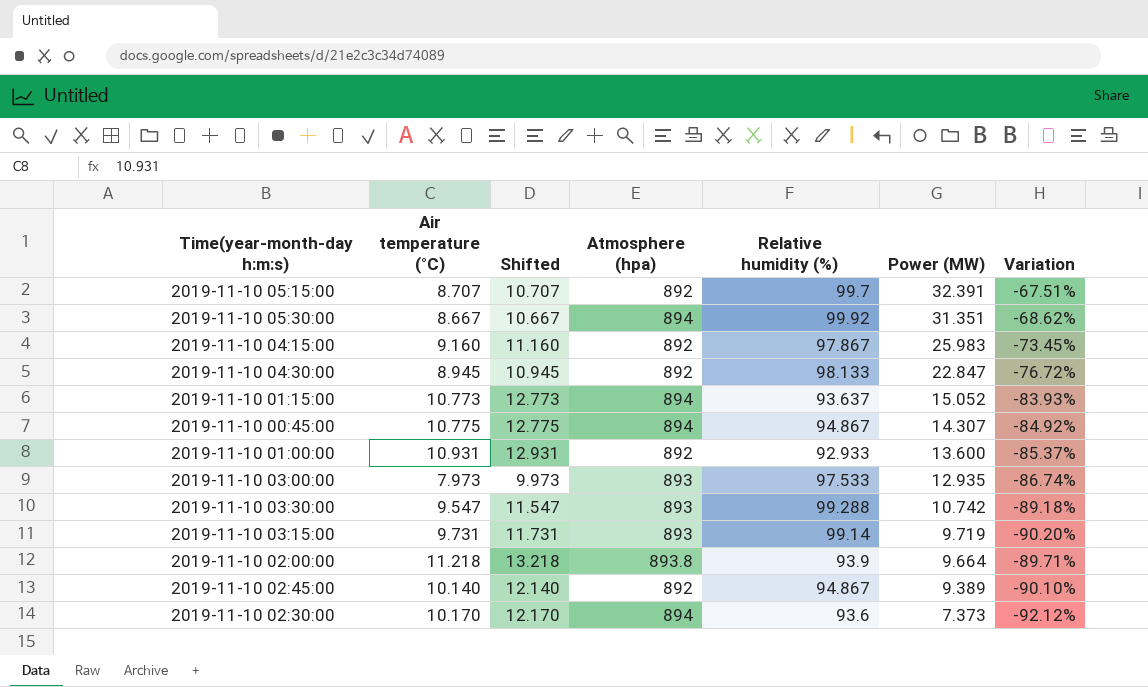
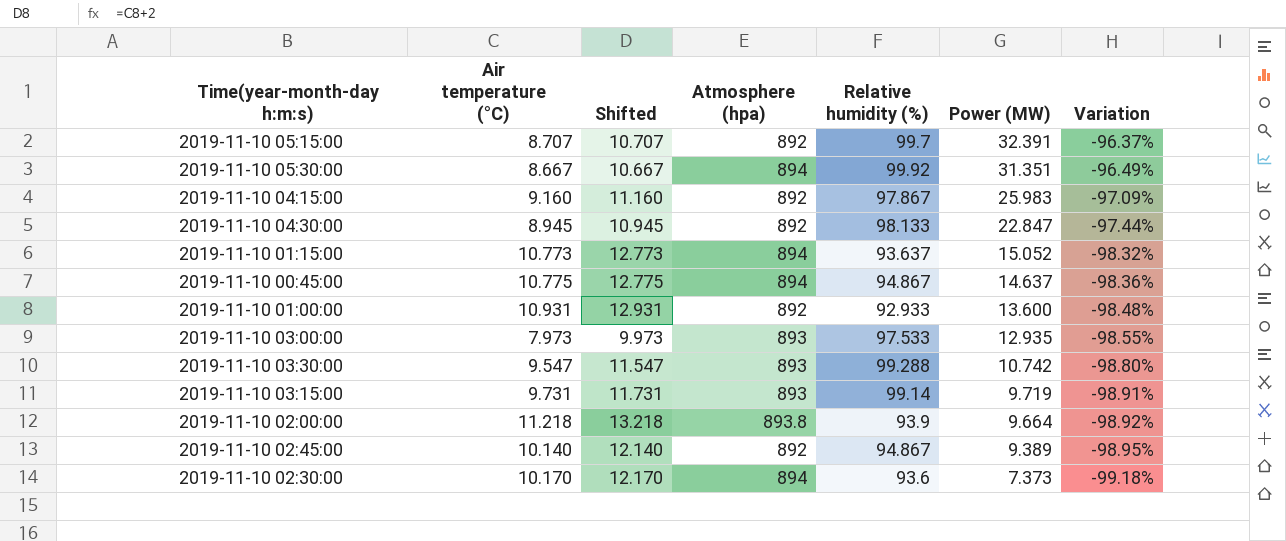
column Variation | formula: ([Power (MW)] - [Relative humidity (%)]) / [Relative humidity (%)] -> ([Power (MW)] - [Atmosphere (hpa)]) / [Atmosphere (hpa)]
2019-11-10 00:45:00 | Power (MW): 14.307 -> 14.637

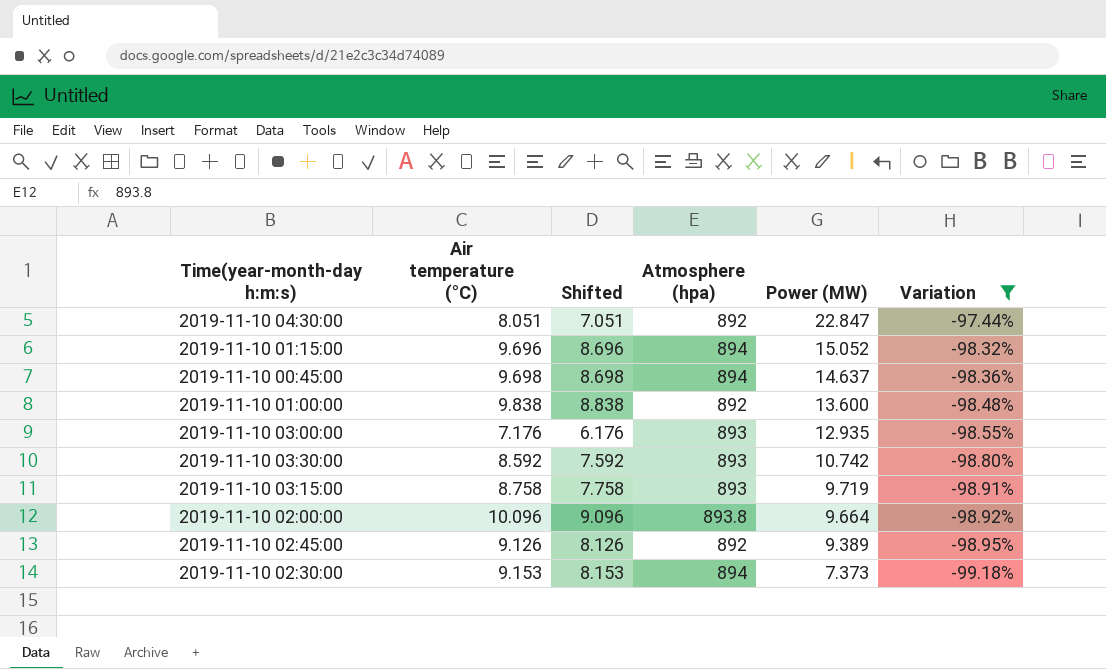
filter: none -> Variation <= -97.44%
column Relative humidity (%) | position: 5 -> none
column Shifted | formula: [Air temperature (°C)] + 2 -> [Air temperature (°C)] - 1
2019-11-10 04:30:00 | Air temperature (°C): 8.945 -> 8.051
2019-11-10 01:15:00 | Air temperature (°C): 10.773 -> 9.696
2019-11-10 00:45:00 | Air temperature (°C): 10.775 -> 9.698
2019-11-10 01:00:00 | Air temperature (°C): 10.931 -> 9.838
2019-11-10 03:00:00 | Air temperature (°C): 7.973 -> 7.176
2019-11-10 03:30:00 | Air temperature (°C): 9.547 -> 8.592
2019-11-10 03:15:00 | Air temperature (°C): 9.731 -> 8.758
2019-11-10 02:00:00 | Air temperature (°C): 11.218 -> 10.096
2019-11-10 02:45:00 | Air temperature (°C): 10.140 -> 9.126
2019-11-10 02:30:00 | Air temperature (°C): 10.170 -> 9.153

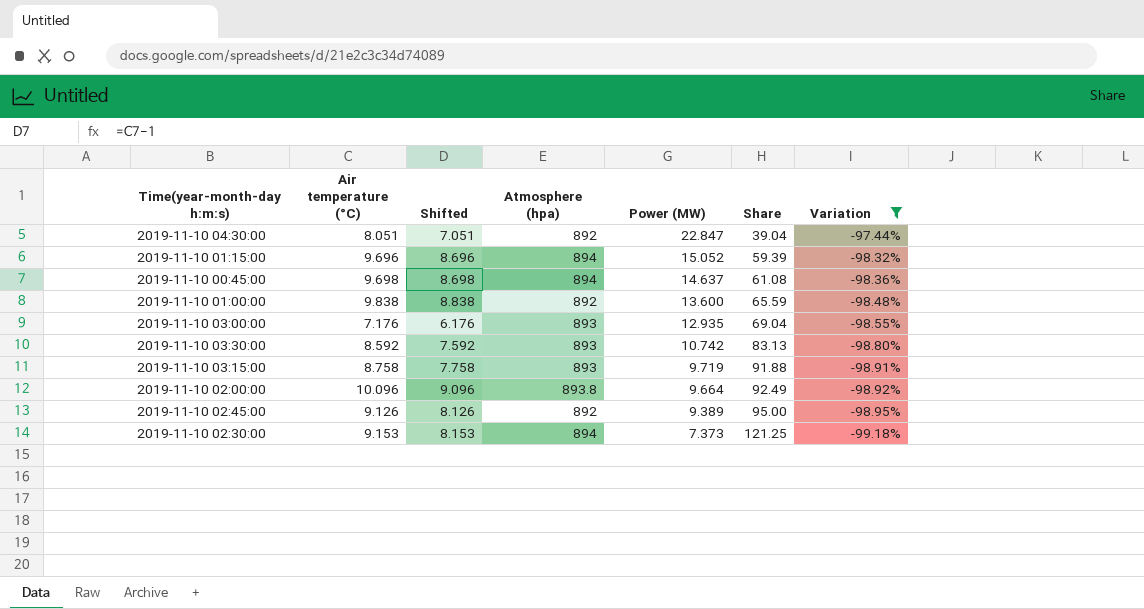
column Share | formula: none -> [Atmosphere (hpa)] / [Power (MW)]

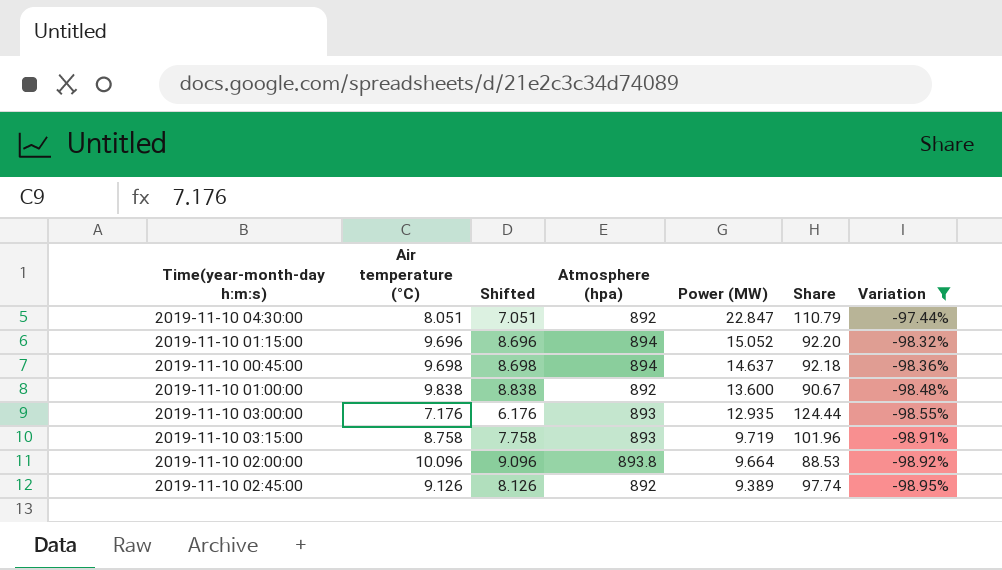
column Share | formula: [Atmosphere (hpa)] / [Power (MW)] -> [Atmosphere (hpa)] / [Air temperature (°C)]
row 2019-11-10 03:30:00: 8.592 | 7.592 | 893 | 10.742 | 83.13 | -98.80% -> none
row 2019-11-10 02:30:00: 9.153 | 8.153 | 894 | 7.373 | 121.25 | -99.18% -> none

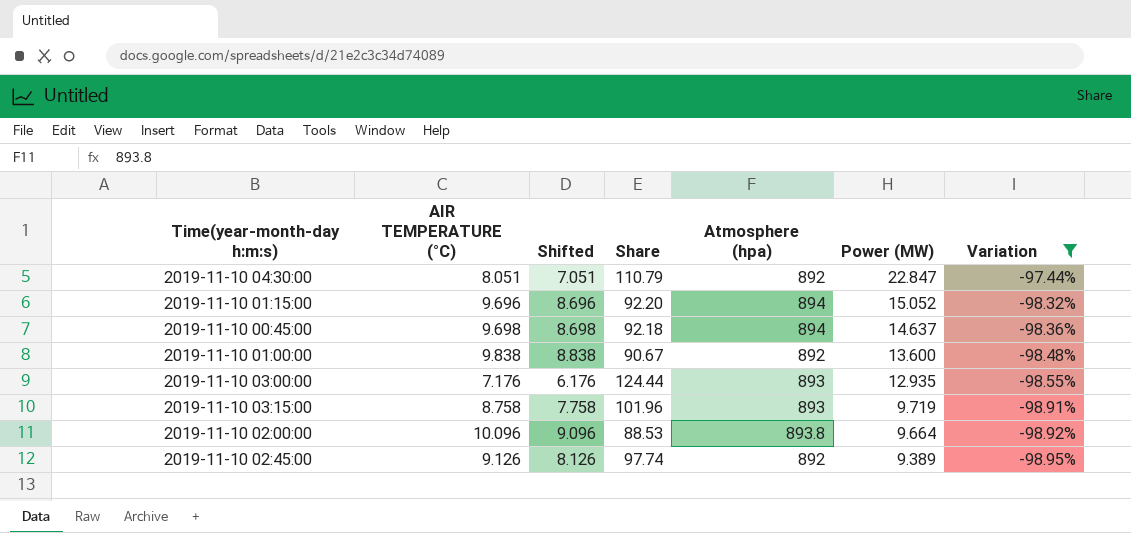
column name: Air temperature (°C) -> AIR TEMPERATURE (°C)
column Share | position: 6 -> 4

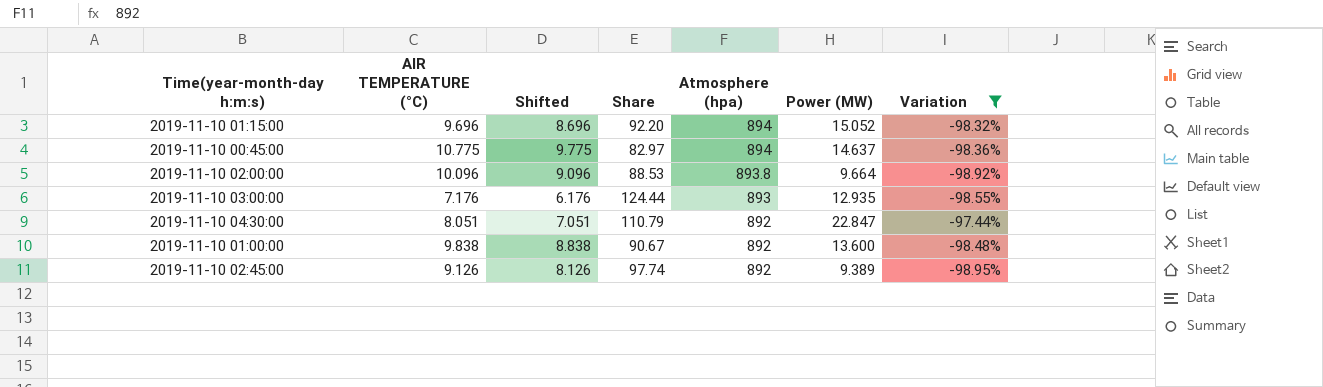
row order: Power (MW) descending -> Atmosphere (hpa) descending
row 2019-11-10 03:15:00: 8.758 | 7.758 | 101.96 | 893 | 9.719 | -98.91% -> none
2019-11-10 00:45:00 | AIR TEMPERATURE (°C): 9.698 -> 10.775
2019-11-10 00:45:00 | Shifted: 8.698 -> 9.775
2019-11-10 00:45:00 | Share: 92.18 -> 82.97

